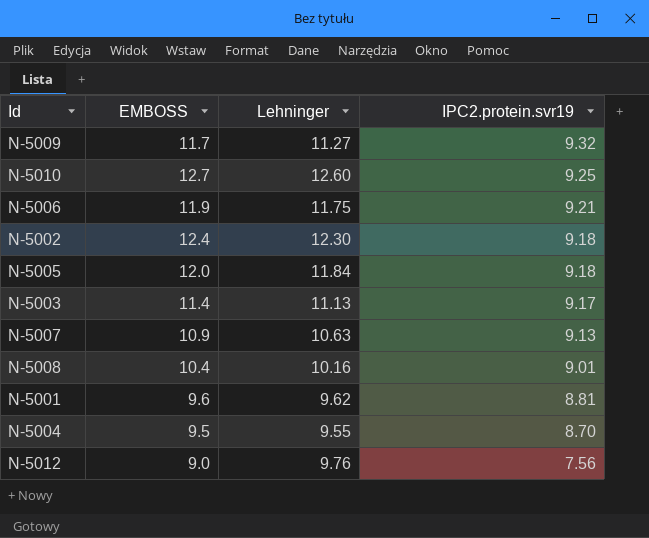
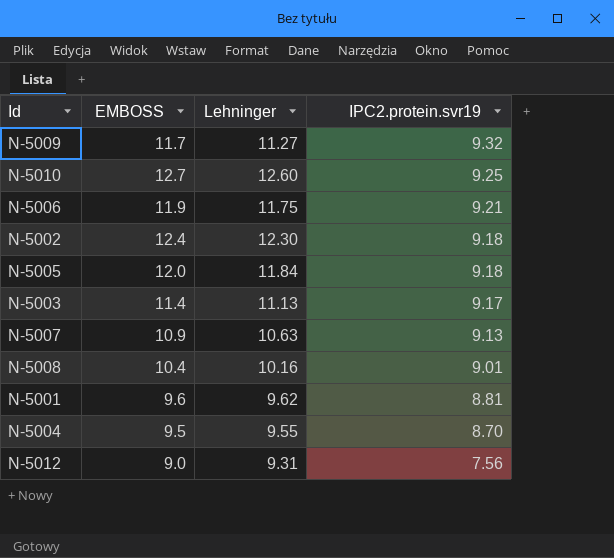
N-5012 | Lehninger: 9.76 -> 9.31

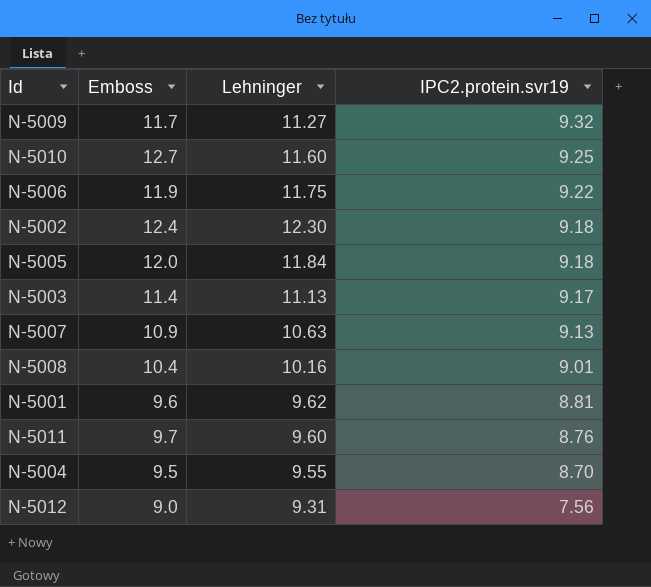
column name: EMBOSS -> Emboss
N-5010 | Lehninger: 12.60 -> 11.60
N-5006 | IPC2.protein.svr19: 9.21 -> 9.22
row N-5011: none -> 9.7 | 9.60 | 8.76

